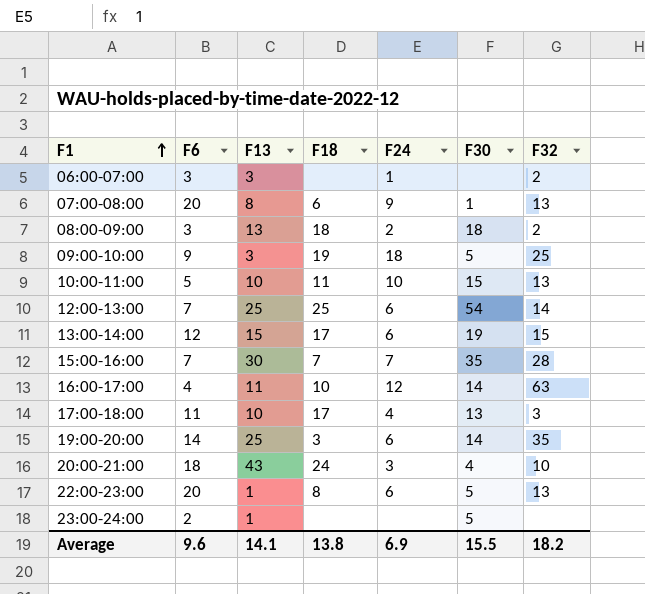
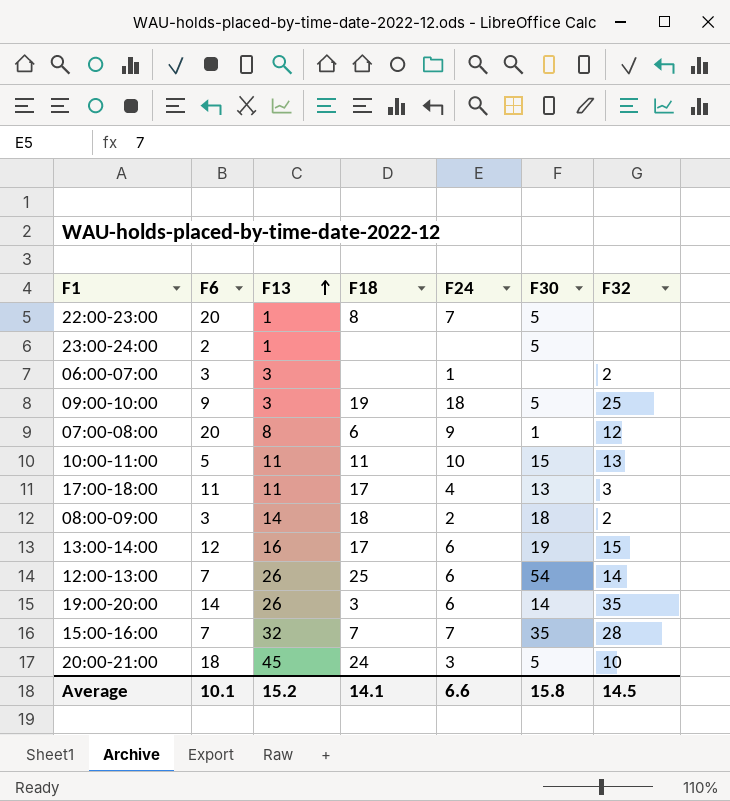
row order: F1 ascending -> F13 ascending
row 16:00-17:00: 4 | 11 | 10 | 12 | 14 | 63 -> none
22:00-23:00 | F24: 6 -> 7
22:00-23:00 | F32: 13 -> none
07:00-08:00 | F32: 13 -> 12
10:00-11:00 | F13: 10 -> 11
17:00-18:00 | F13: 10 -> 11
08:00-09:00 | F13: 13 -> 14
13:00-14:00 | F13: 15 -> 16
12:00-13:00 | F13: 25 -> 26
19:00-20:00 | F13: 25 -> 26
15:00-16:00 | F13: 30 -> 32
20:00-21:00 | F13: 43 -> 45
20:00-21:00 | F30: 4 -> 5
Average | F6: 9.6 -> 10.1
Average | F13: 14.1 -> 15.2
Average | F18: 13.8 -> 14.1
Average | F24: 6.9 -> 6.6
Average | F30: 15.5 -> 15.8
Average | F32: 18.2 -> 14.5

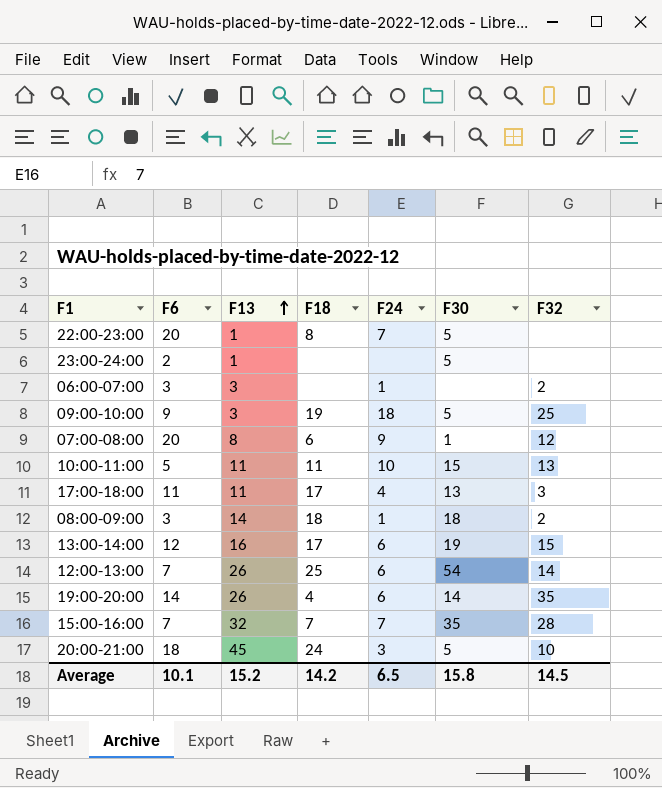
08:00-09:00 | F24: 2 -> 1
19:00-20:00 | F18: 3 -> 4
Average | F18: 14.1 -> 14.2
Average | F24: 6.6 -> 6.5

